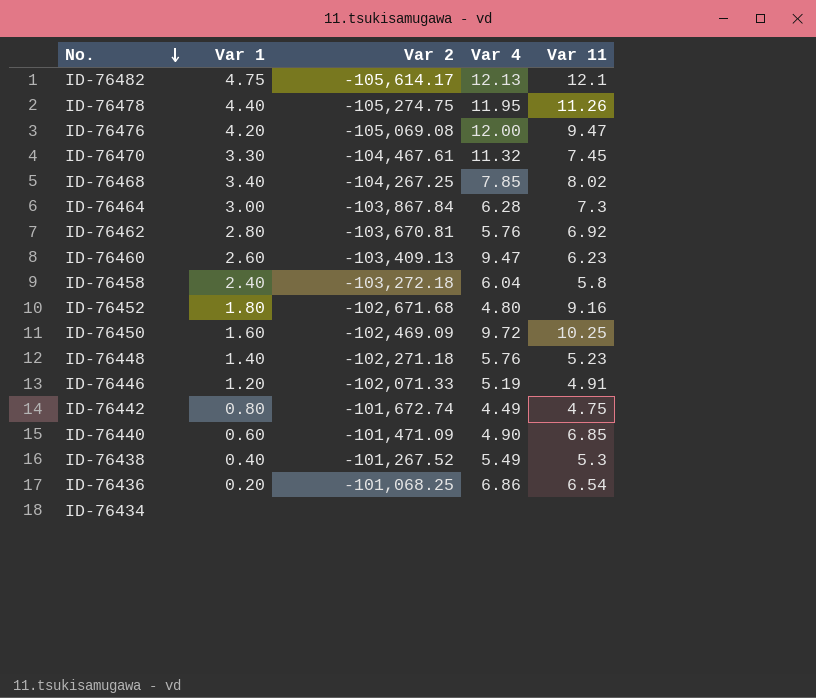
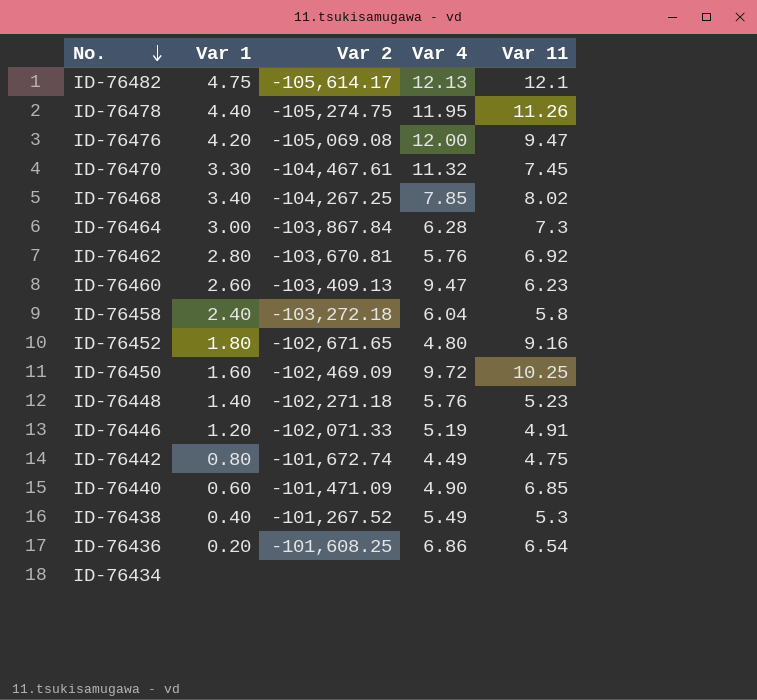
ID-76452 | Var 2: -102,671.68 -> -102,671.65
ID-76436 | Var 2: -101,068.25 -> -101,608.25

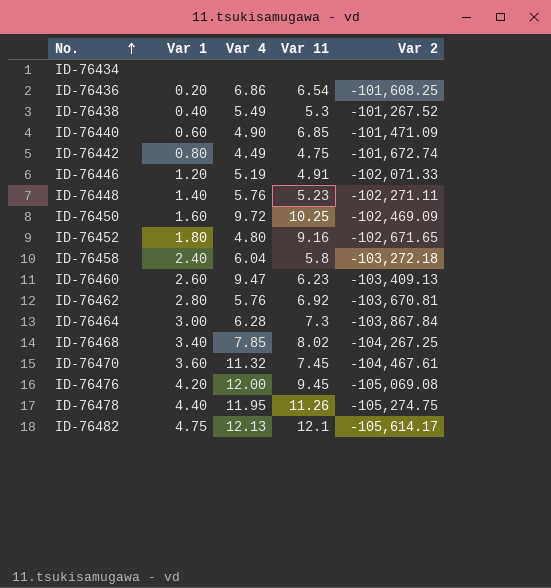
row order: No. descending -> No. ascending
column Var 2 | position: 3 -> 5
ID-76448 | Var 2: -102,271.18 -> -102,271.11
ID-76470 | Var 1: 3.30 -> 3.60
ID-76476 | Var 11: 9.47 -> 9.45

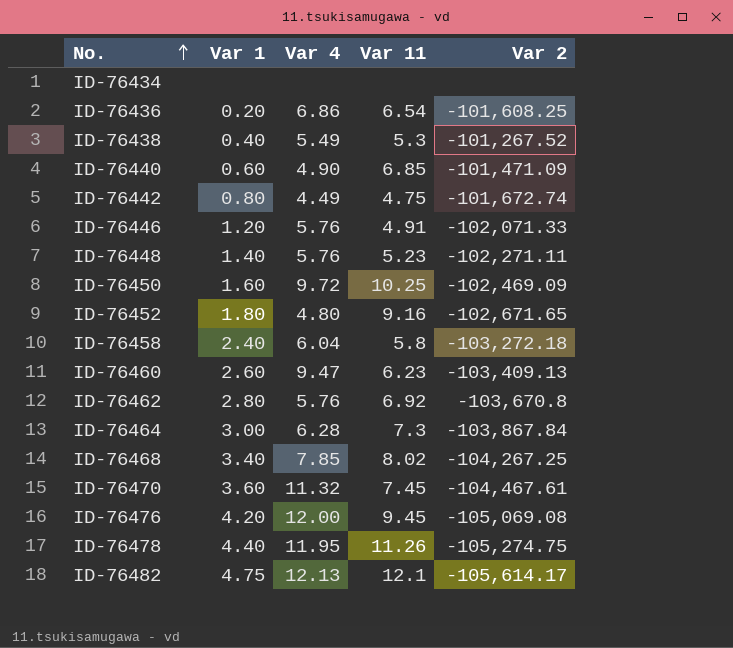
ID-76446 | Var 4: 5.19 -> 5.76
ID-76462 | Var 2: -103,670.81 -> -103,670.8

